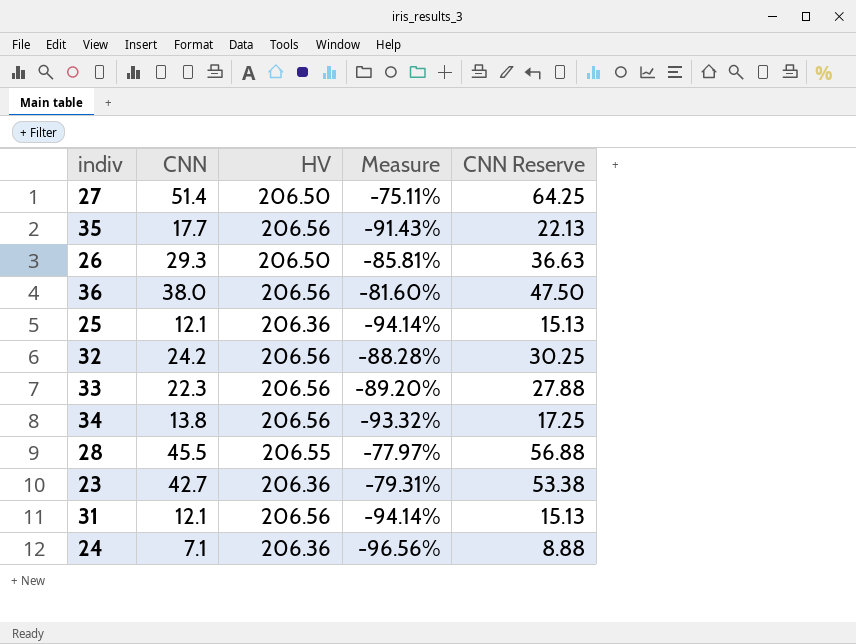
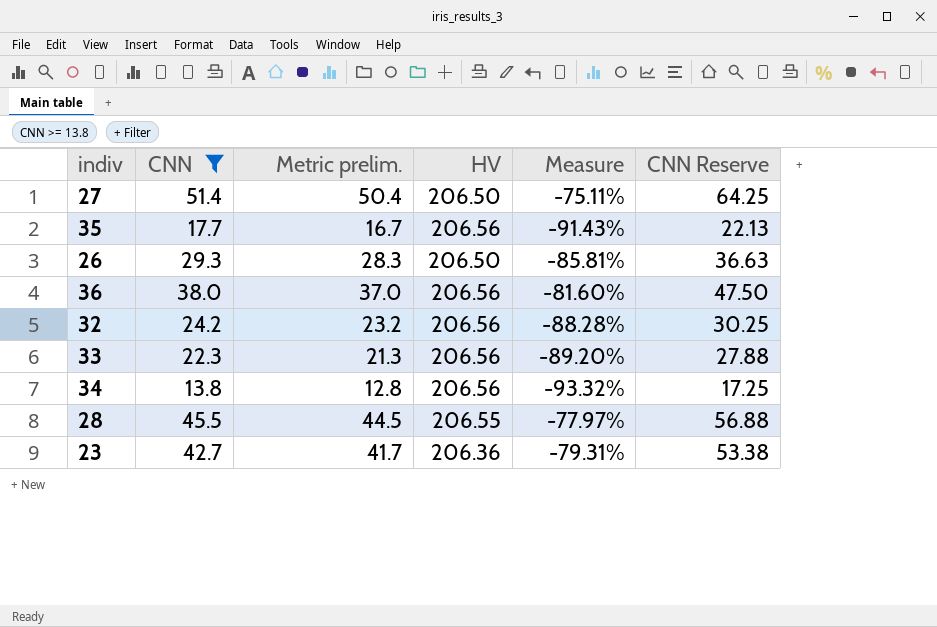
filter: none -> CNN >= 13.8
column Metric prelim. | formula: none -> [CNN] - 1

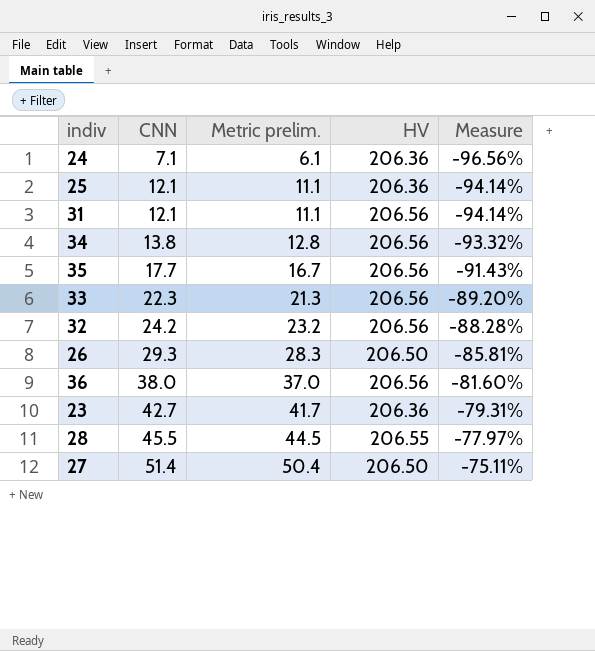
filter: CNN >= 13.8 -> none
row order: none -> CNN ascending
column CNN Reserve | formula: [CNN] * 1.25 -> none

